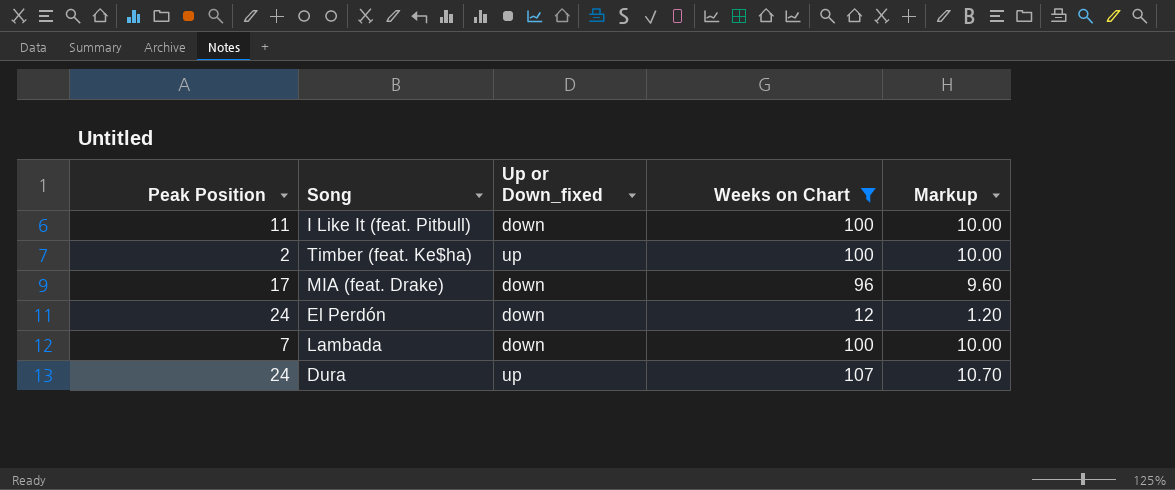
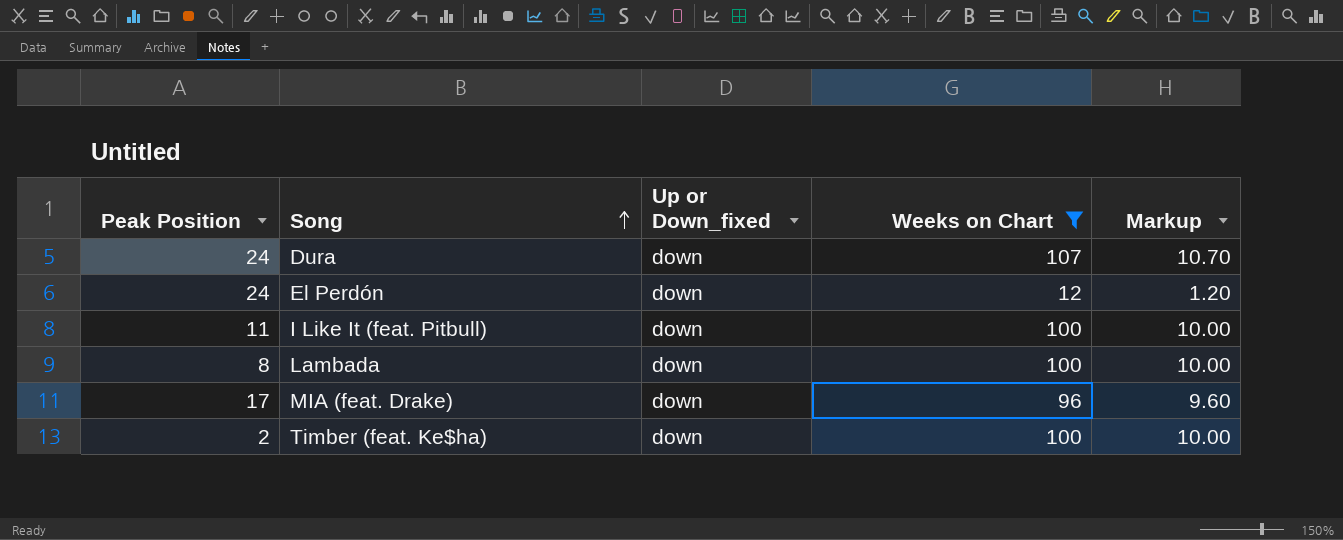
row order: none -> Song ascending
Dura | Up or Down_fixed: up -> down
Lambada | Peak Position: 7 -> 8
Timber (feat. Ke$ha) | Up or Down_fixed: up -> down

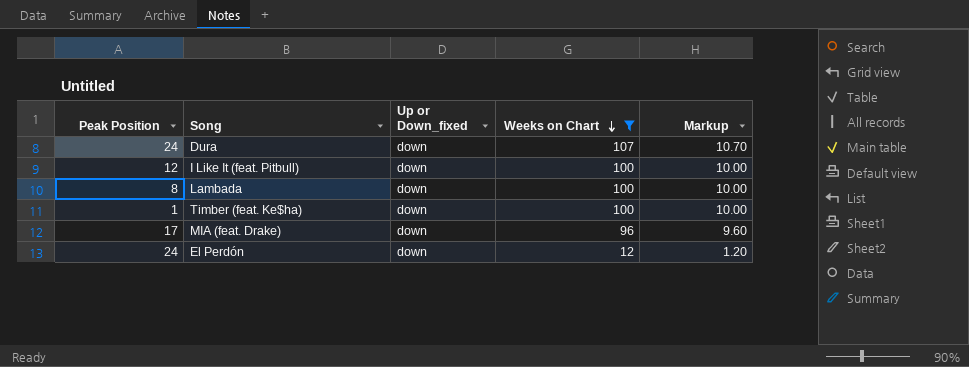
row order: Song ascending -> Weeks on Chart descending
I Like It (feat. Pitbull) | Peak Position: 11 -> 12
Timber (feat. Ke$ha) | Peak Position: 2 -> 1

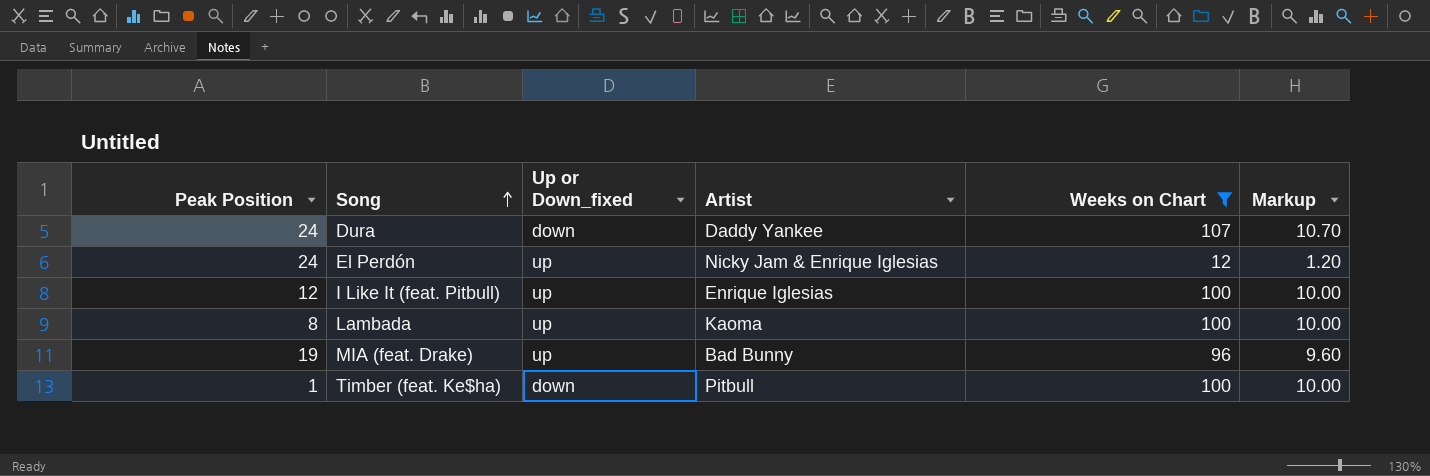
row order: Weeks on Chart descending -> Song ascending
column Artist | position: none -> 4
El Perdón | Up or Down_fixed: down -> up
I Like It (feat. Pitbull) | Up or Down_fixed: down -> up
Lambada | Up or Down_fixed: down -> up
MIA (feat. Drake) | Peak Position: 17 -> 19
MIA (feat. Drake) | Up or Down_fixed: down -> up

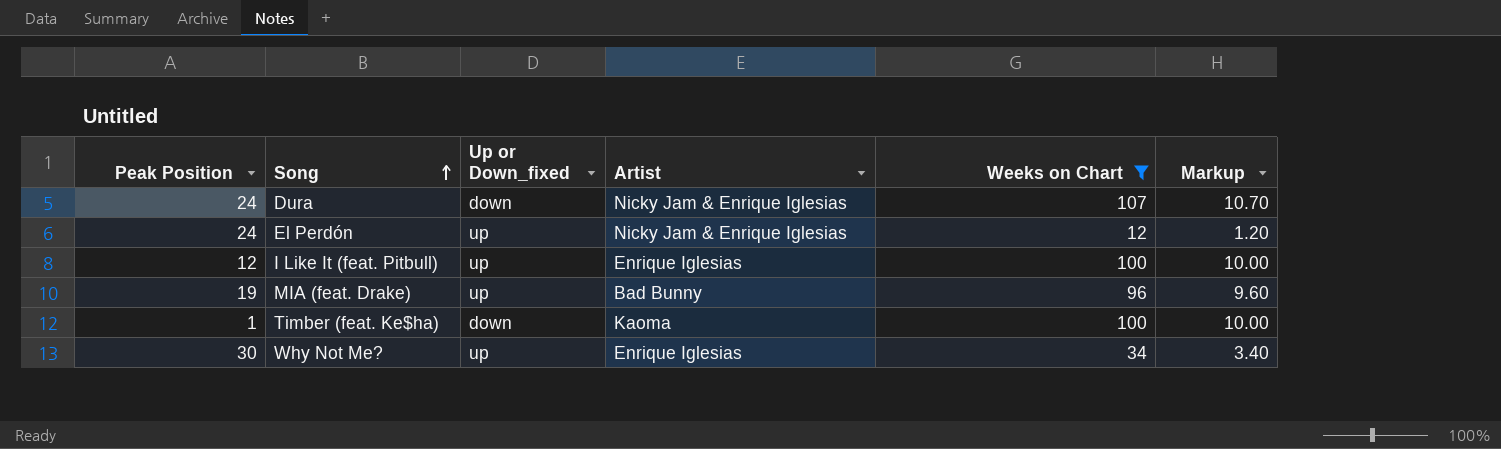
row Lambada: 8 | up | Kaoma | 100 | 10.00 -> none
Dura | Artist: Daddy Yankee -> Nicky Jam & Enrique Iglesias
Timber (feat. Ke$ha) | Artist: Pitbull -> Kaoma
row Why Not Me?: none -> 30 | up | Enrique Iglesias | 34 | 3.40

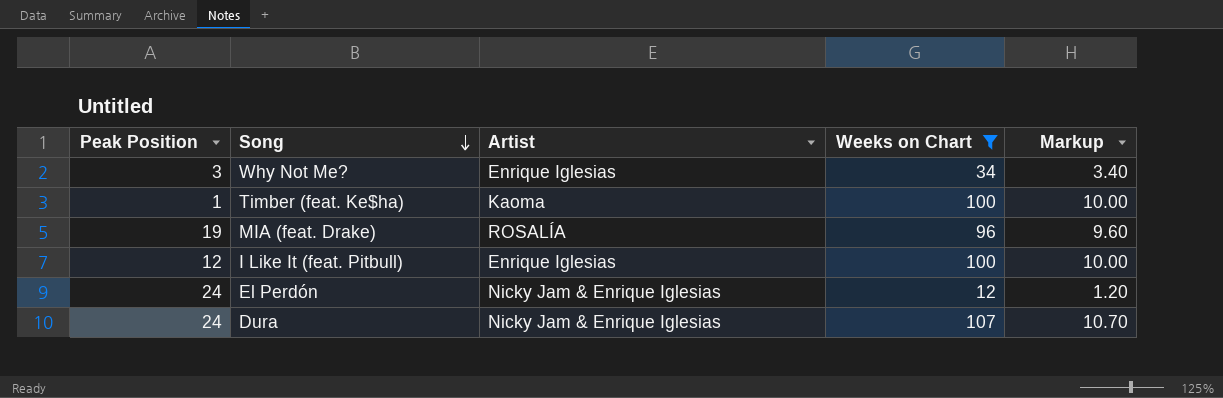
row order: Song ascending -> Song descending
column Up or Down_fixed | position: 3 -> none
Why Not Me? | Peak Position: 30 -> 3
MIA (feat. Drake) | Artist: Bad Bunny -> ROSALÍA

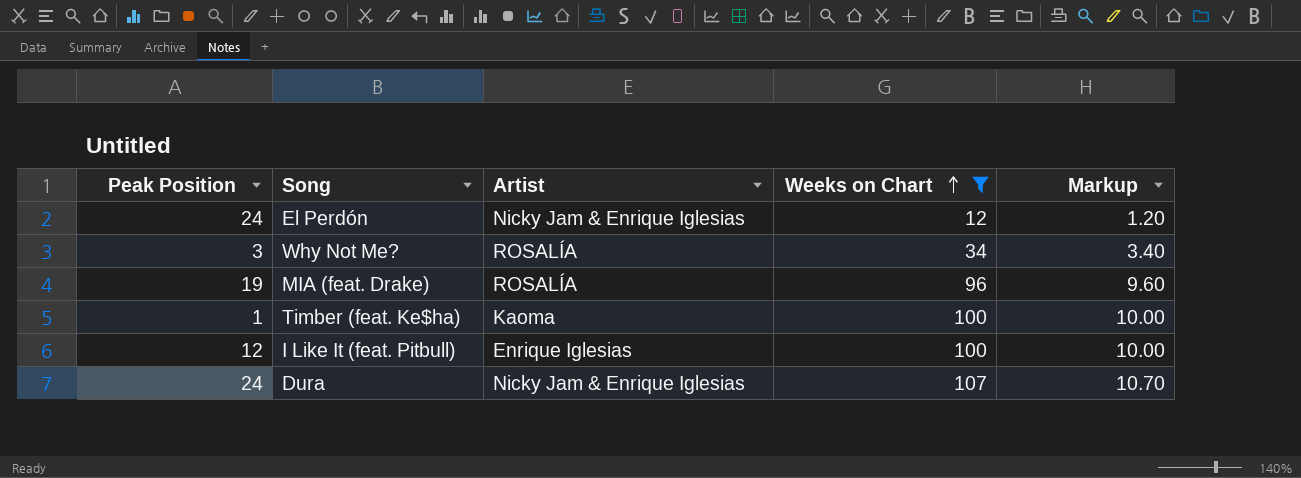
row order: Song descending -> Weeks on Chart ascending
Why Not Me? | Artist: Enrique Iglesias -> ROSALÍA

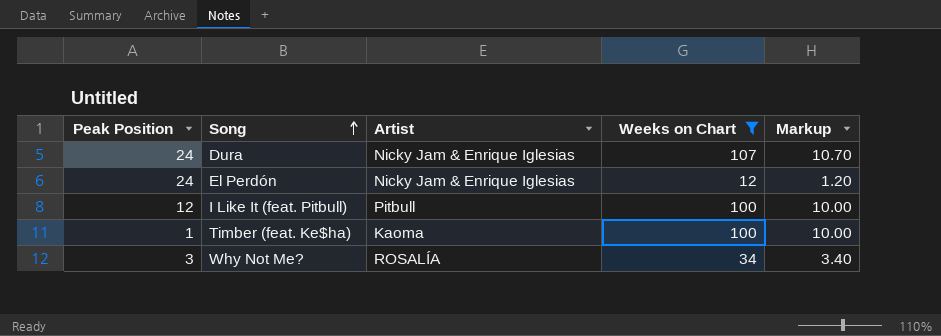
row order: Weeks on Chart ascending -> Song ascending
row MIA (feat. Drake): 19 | ROSALÍA | 96 | 9.60 -> none
I Like It (feat. Pitbull) | Artist: Enrique Iglesias -> Pitbull

